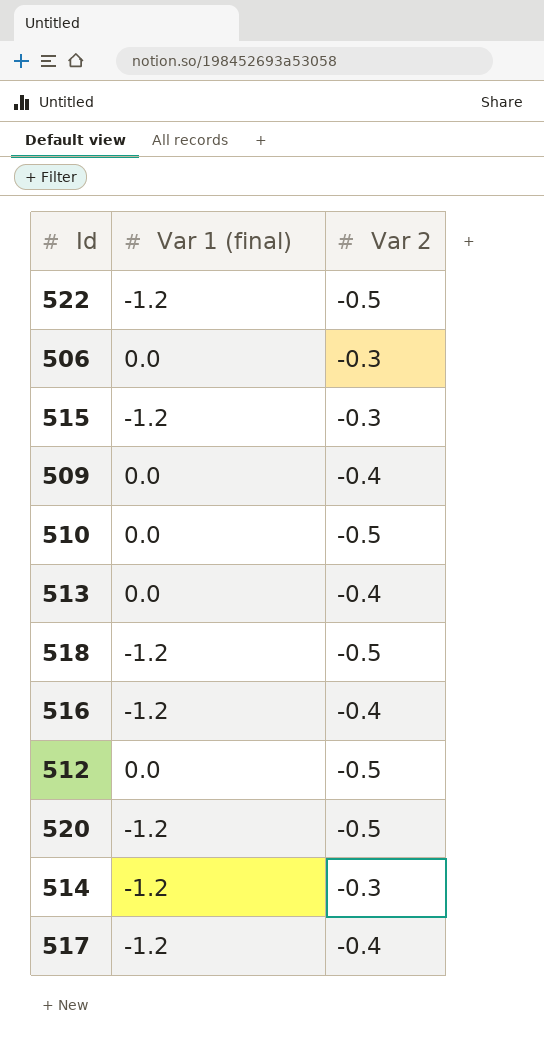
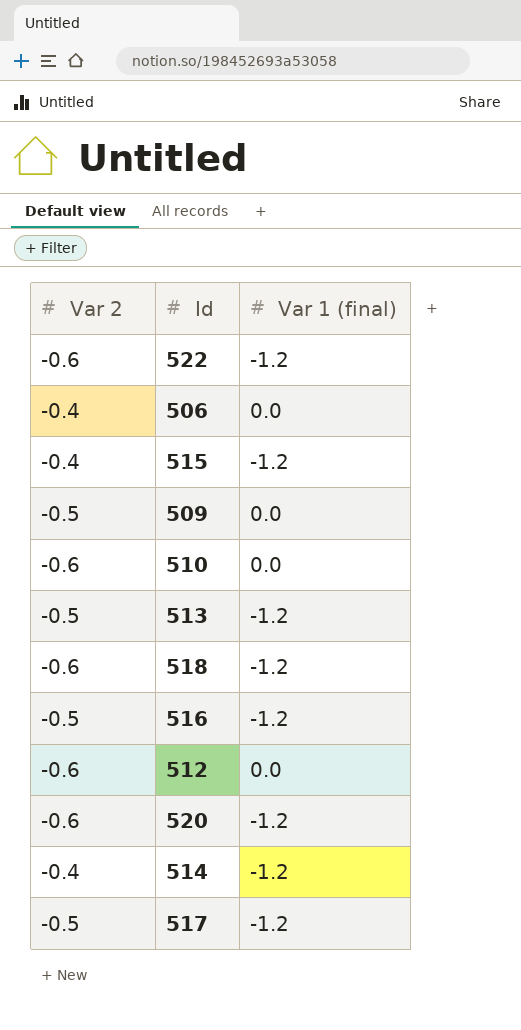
column Var 2 | position: 3 -> 1
522 | Var 2: -0.5 -> -0.6
506 | Var 2: -0.3 -> -0.4
515 | Var 2: -0.3 -> -0.4
509 | Var 2: -0.4 -> -0.5
510 | Var 2: -0.5 -> -0.6
513 | Var 2: -0.4 -> -0.5
513 | Var 1 (final): 0.0 -> -1.2
518 | Var 2: -0.5 -> -0.6
516 | Var 2: -0.4 -> -0.5
512 | Var 2: -0.5 -> -0.6
520 | Var 2: -0.5 -> -0.6
514 | Var 2: -0.3 -> -0.4
517 | Var 2: -0.4 -> -0.5

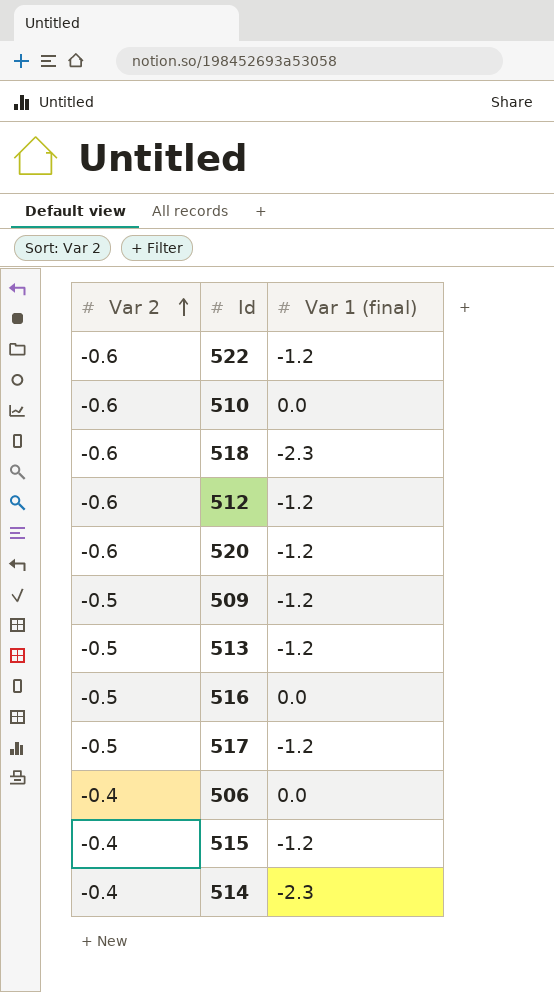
row order: none -> Var 2 ascending
518 | Var 1 (final): -1.2 -> -2.3
512 | Var 1 (final): 0.0 -> -1.2
509 | Var 1 (final): 0.0 -> -1.2
516 | Var 1 (final): -1.2 -> 0.0
514 | Var 1 (final): -1.2 -> -2.3

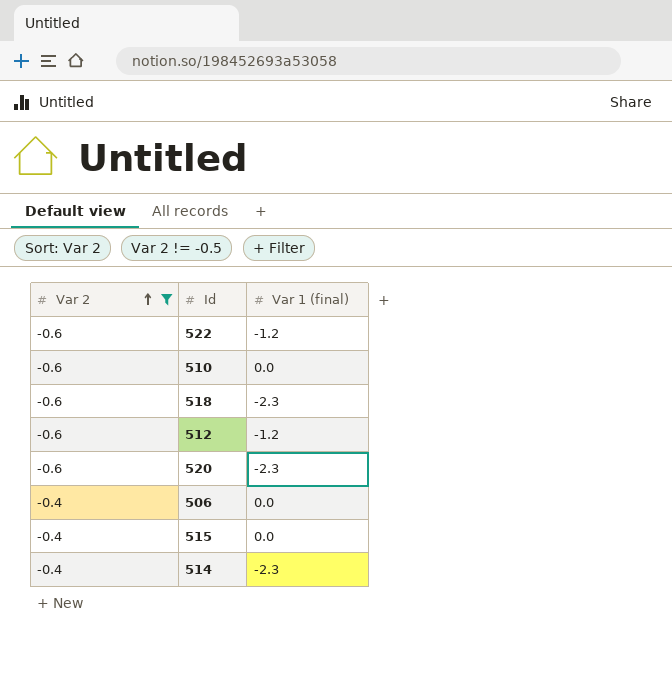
filter: none -> Var 2 != -0.5
520 | Var 1 (final): -1.2 -> -2.3
515 | Var 1 (final): -1.2 -> 0.0

